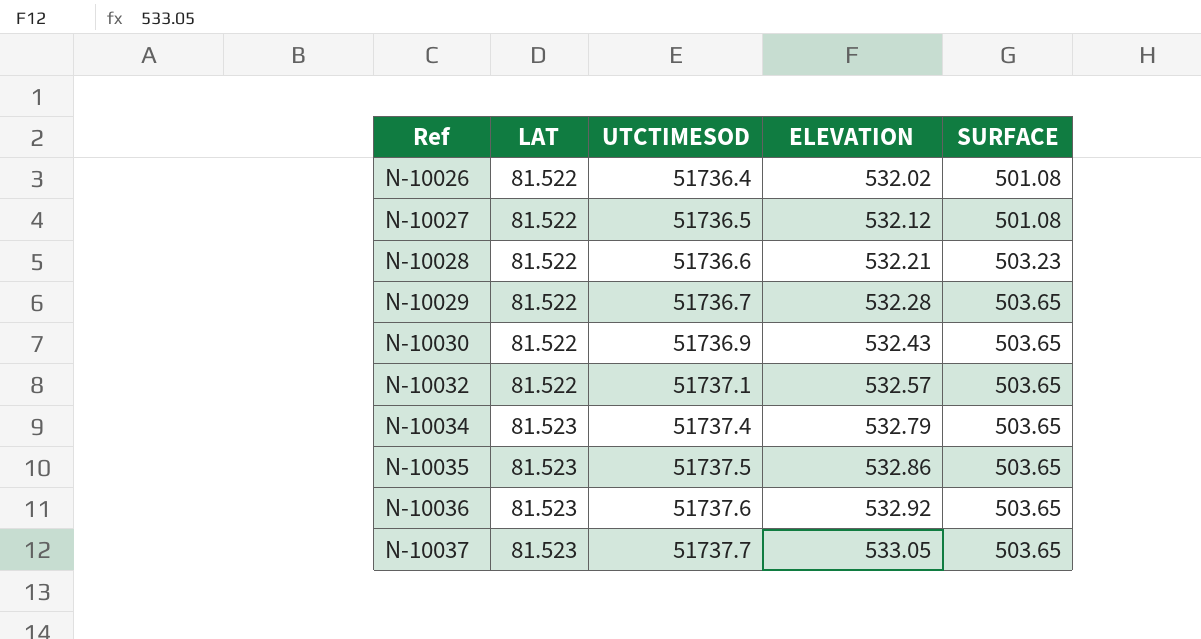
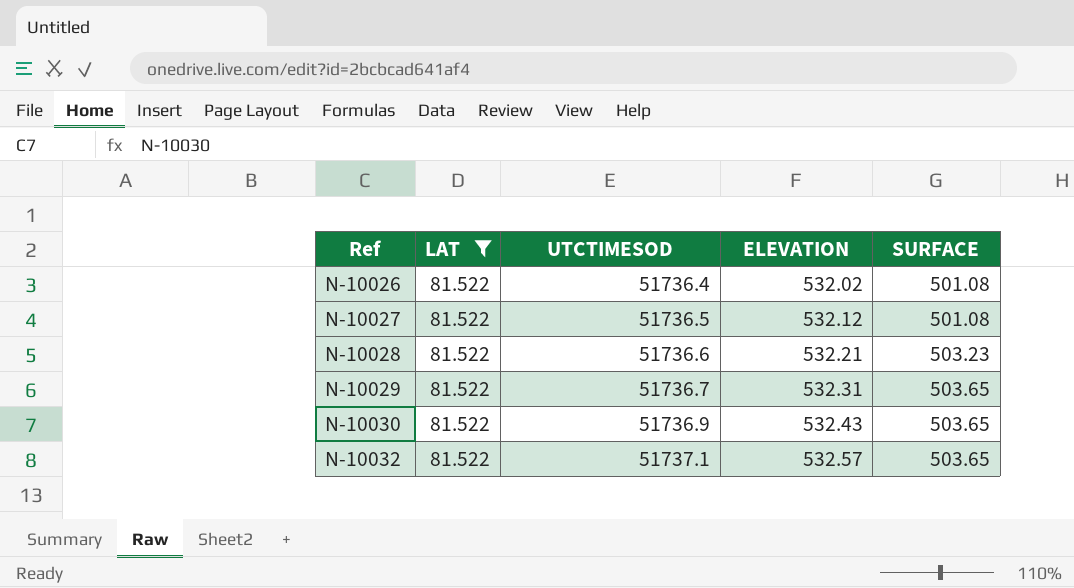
filter: none -> LAT = 81.522
N-10029 | ELEVATION: 532.28 -> 532.31

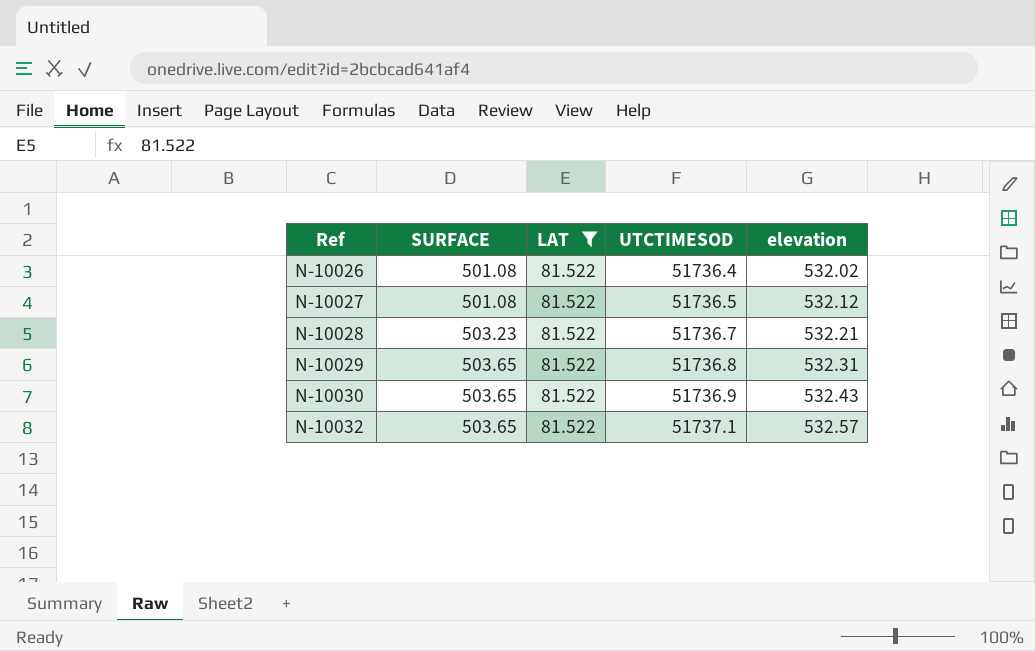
column SURFACE | position: 5 -> 2
column name: ELEVATION -> elevation
N-10028 | UTCTIMESOD: 51736.6 -> 51736.7
N-10029 | UTCTIMESOD: 51736.7 -> 51736.8

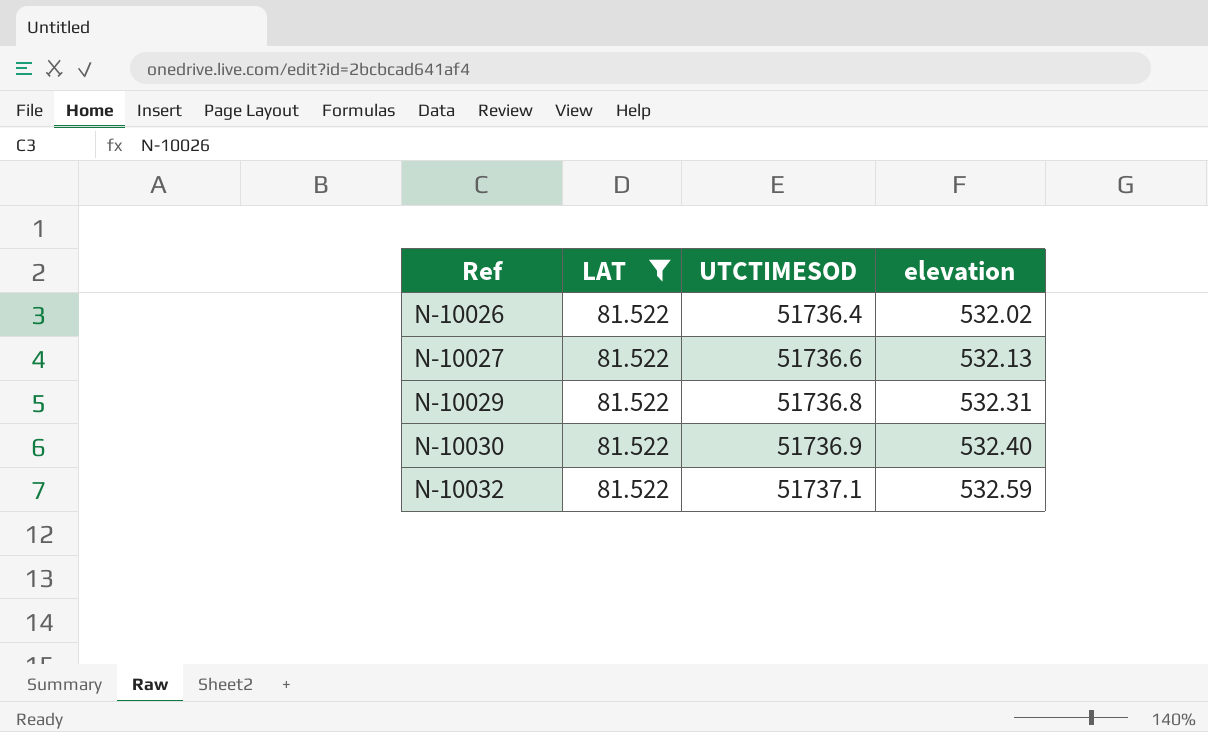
column SURFACE | position: 2 -> none
row N-10028: 503.23 | 81.522 | 51736.7 | 532.21 -> none
N-10027 | UTCTIMESOD: 51736.5 -> 51736.6
N-10027 | elevation: 532.12 -> 532.13
N-10030 | elevation: 532.43 -> 532.40
N-10032 | elevation: 532.57 -> 532.59

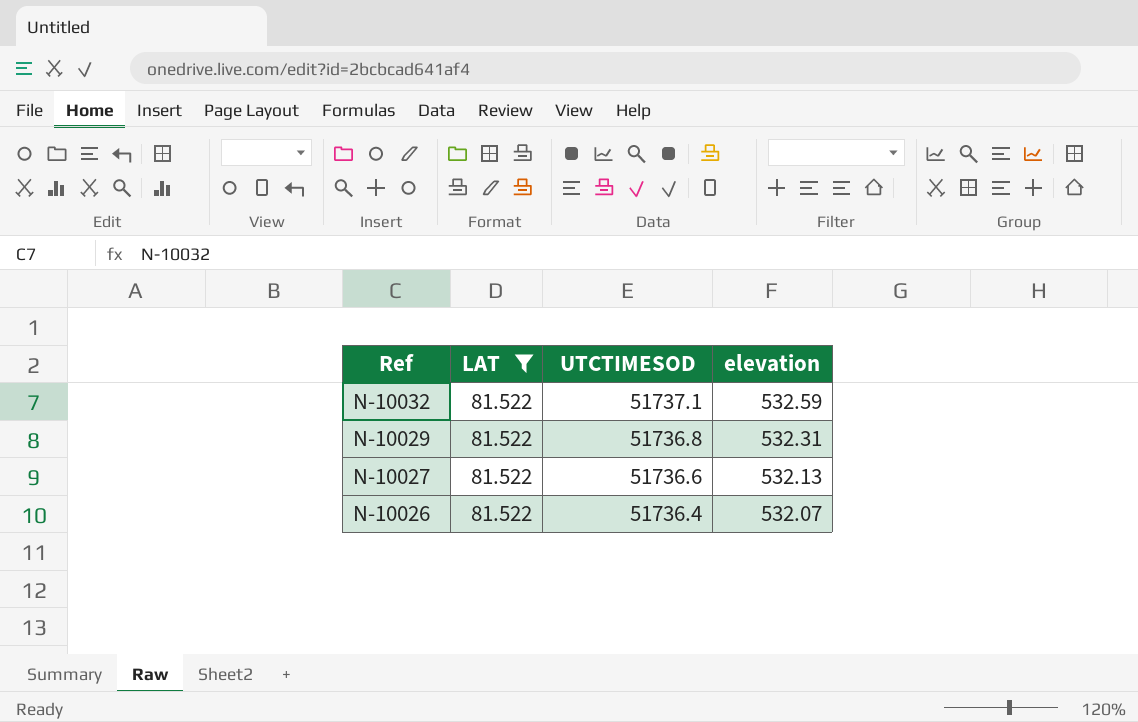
row order: Ref ascending -> Ref descending
row N-10030: 81.522 | 51736.9 | 532.40 -> none
N-10026 | elevation: 532.02 -> 532.07

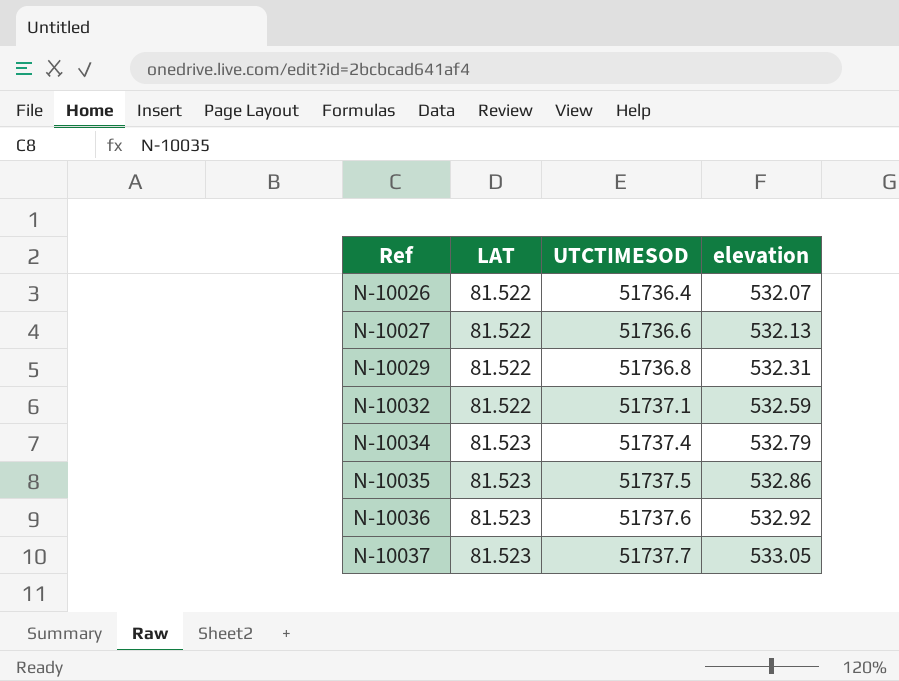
filter: LAT = 81.522 -> none
row order: Ref descending -> Ref ascending

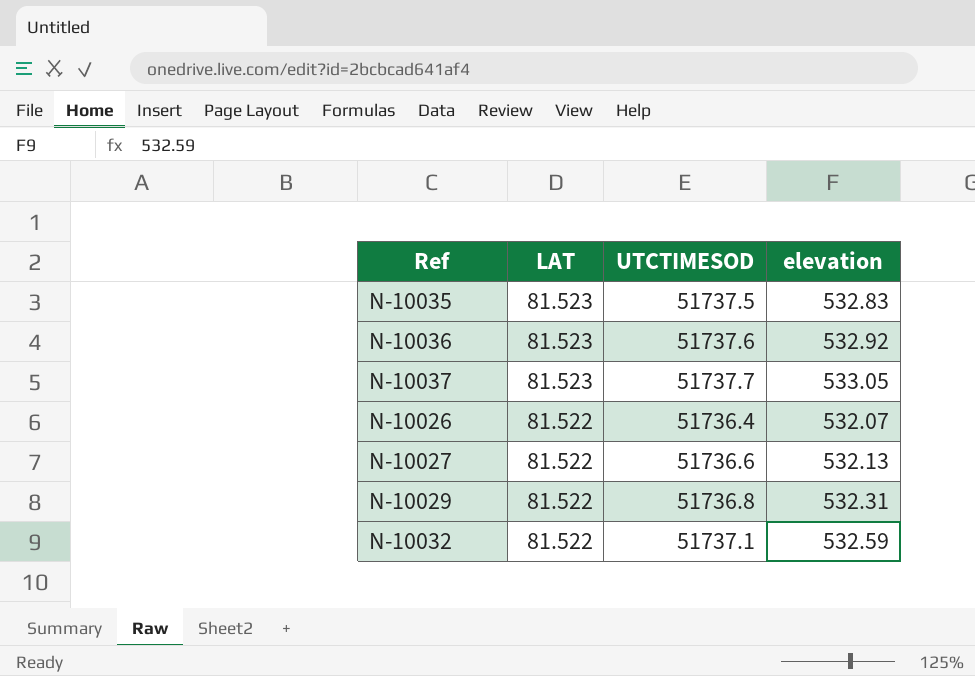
row order: Ref ascending -> LAT descending
row N-10034: 81.523 | 51737.4 | 532.79 -> none
N-10035 | elevation: 532.86 -> 532.83

